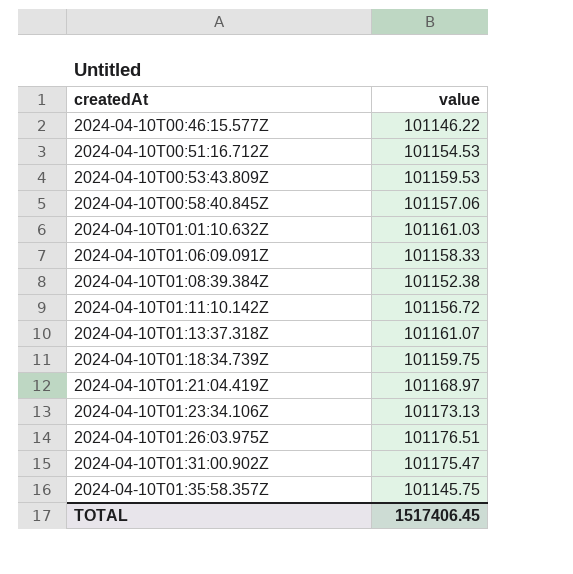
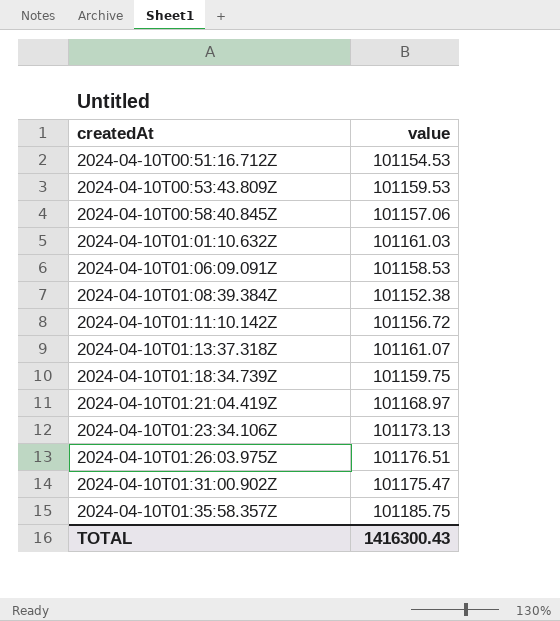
row 2024-04-10T00:46:15.577Z: 101146.22 -> none
2024-04-10T01:06:09.091Z | value: 101158.33 -> 101158.53
2024-04-10T01:35:58.357Z | value: 101145.75 -> 101185.75
TOTAL | value: 1517406.45 -> 1416300.43

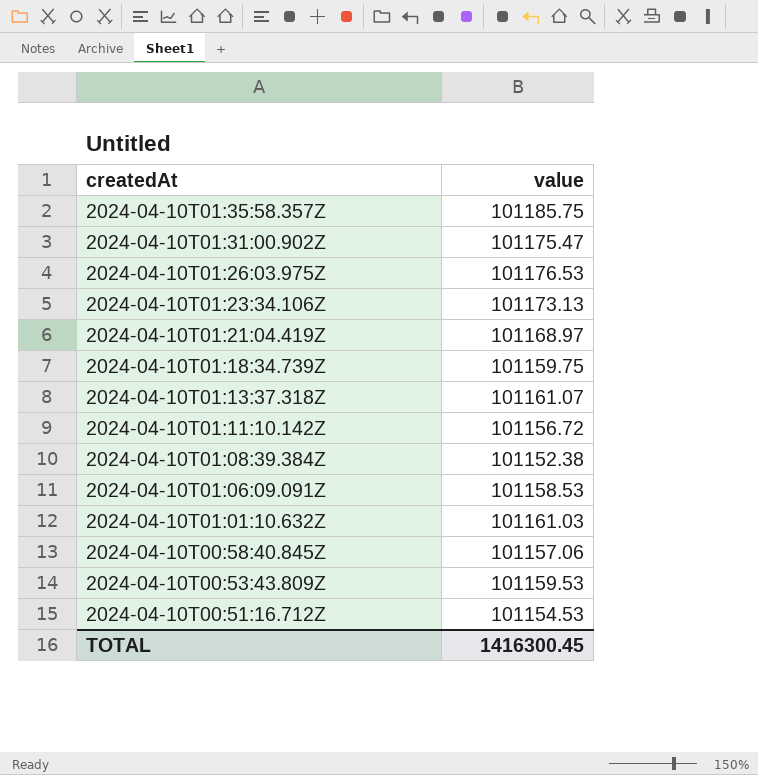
row order: createdAt ascending -> createdAt descending
2024-04-10T01:26:03.975Z | value: 101176.51 -> 101176.53
TOTAL | value: 1416300.43 -> 1416300.45

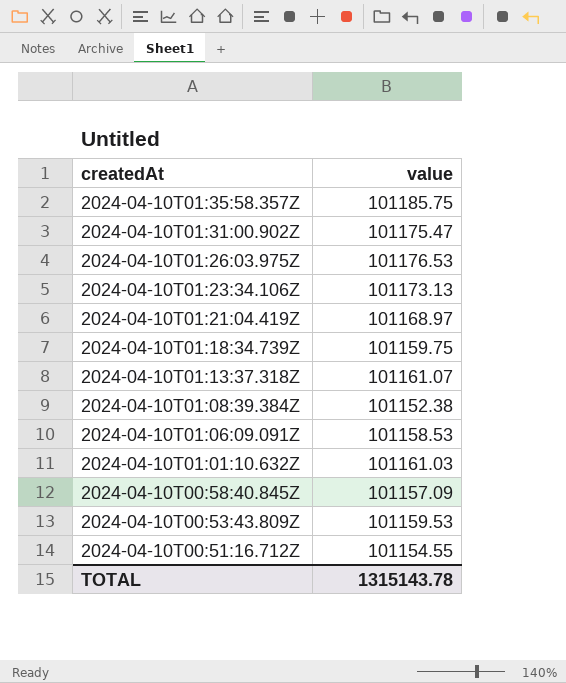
row 2024-04-10T01:11:10.142Z: 101156.72 -> none
2024-04-10T00:58:40.845Z | value: 101157.06 -> 101157.09
2024-04-10T00:51:16.712Z | value: 101154.53 -> 101154.55
TOTAL | value: 1416300.45 -> 1315143.78

